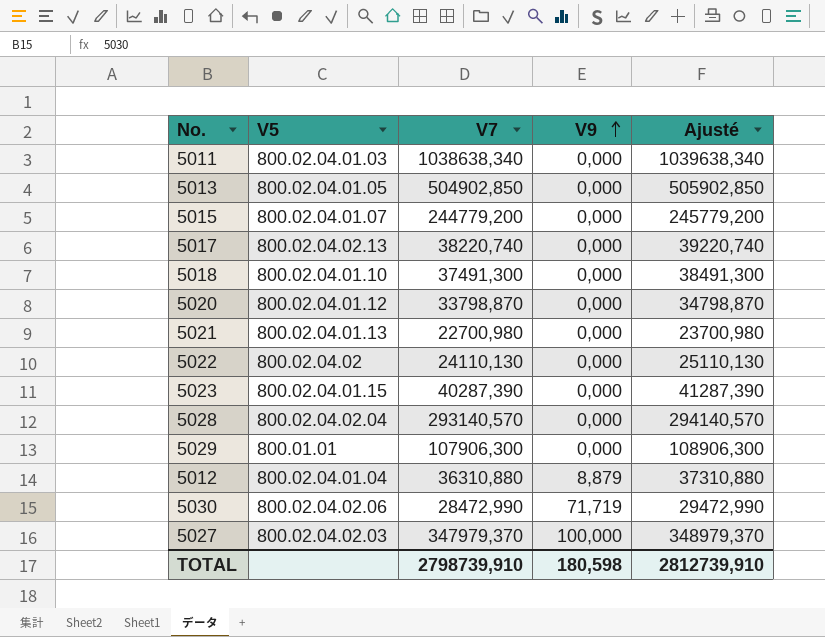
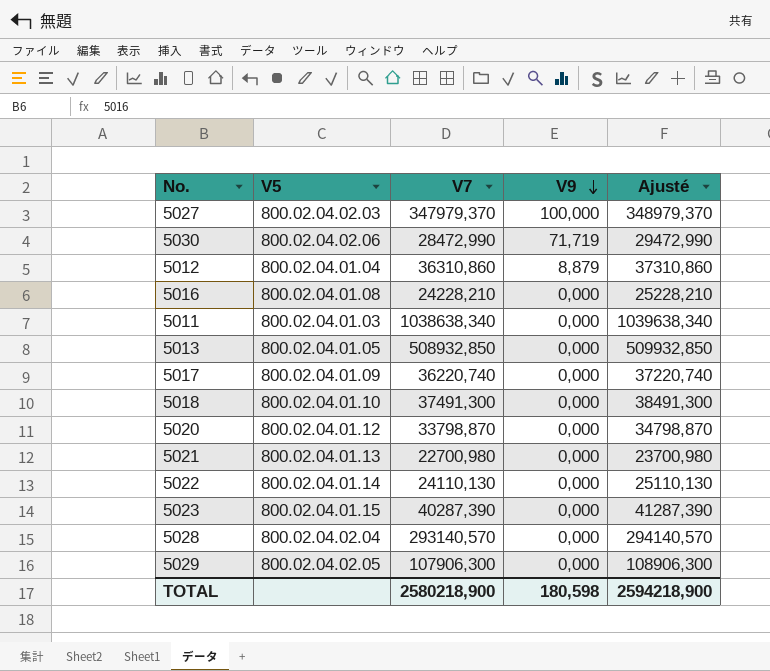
row order: V9 ascending -> V9 descending
row 5015: 800.02.04.01.07 | 244779,200 | 0,000 | 245779,200 -> none
5012 | V7: 36310,880 -> 36310,860
5012 | Ajusté: 37310,880 -> 37310,860
row 5016: none -> 800.02.04.01.08 | 24228,210 | 0,000 | 25228,210
5013 | V7: 504902,850 -> 508932,850
5013 | Ajusté: 505902,850 -> 509932,850
5017 | V5: 800.02.04.02.13 -> 800.02.04.01.09
5017 | V7: 38220,740 -> 36220,740
5017 | Ajusté: 39220,740 -> 37220,740
5022 | V5: 800.02.04.02 -> 800.02.04.01.14
5029 | V5: 800.01.01 -> 800.02.04.02.05
TOTAL | V7: 2798739,910 -> 2580218,900
TOTAL | Ajusté: 2812739,910 -> 2594218,900

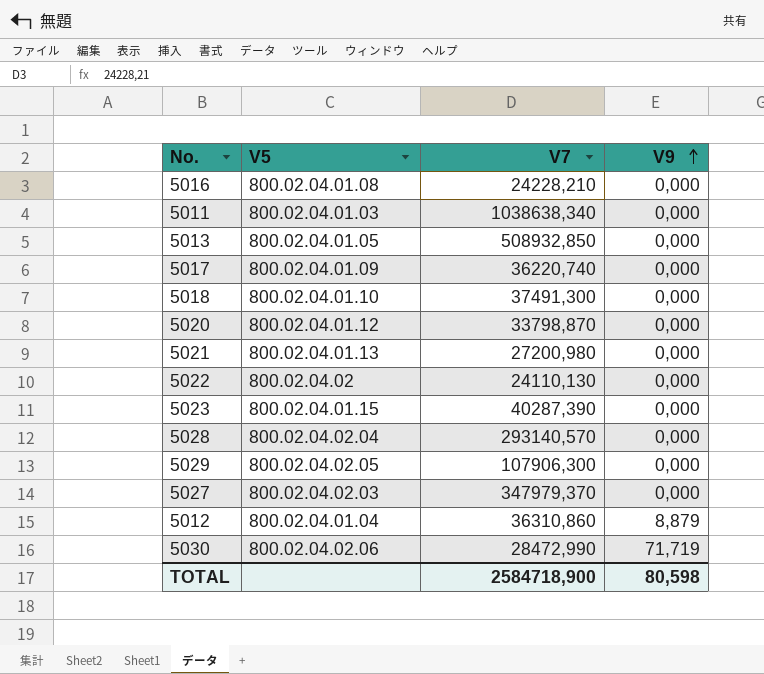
row order: V9 descending -> V9 ascending
column Ajusté | formula: [V7] + 1000 -> none
5021 | V7: 22700,980 -> 27200,980
5022 | V5: 800.02.04.01.14 -> 800.02.04.02
5027 | V9: 100,000 -> 0,000
TOTAL | V7: 2580218,900 -> 2584718,900
TOTAL | V9: 180,598 -> 80,598

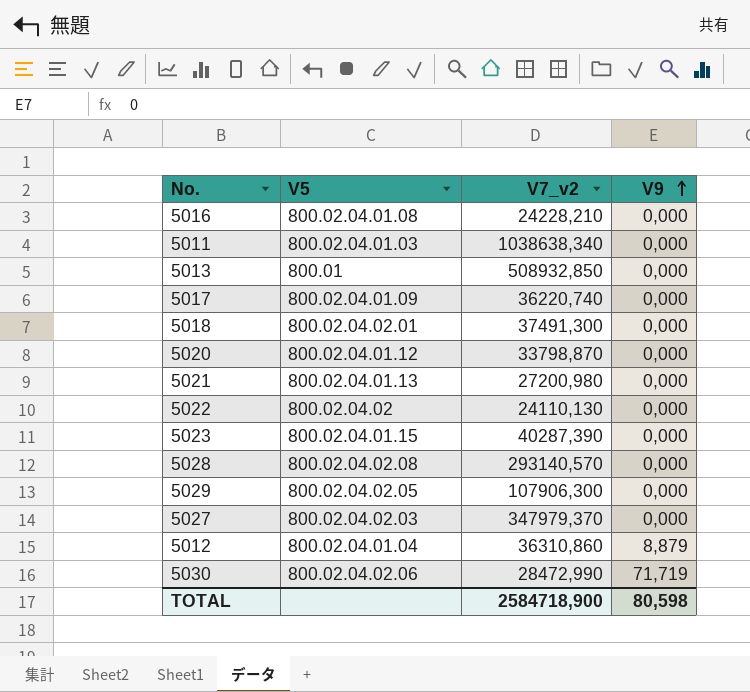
column name: V7 -> V7_v2
5013 | V5: 800.02.04.01.05 -> 800.01
5018 | V5: 800.02.04.01.10 -> 800.02.04.02.01
5028 | V5: 800.02.04.02.04 -> 800.02.04.02.08

